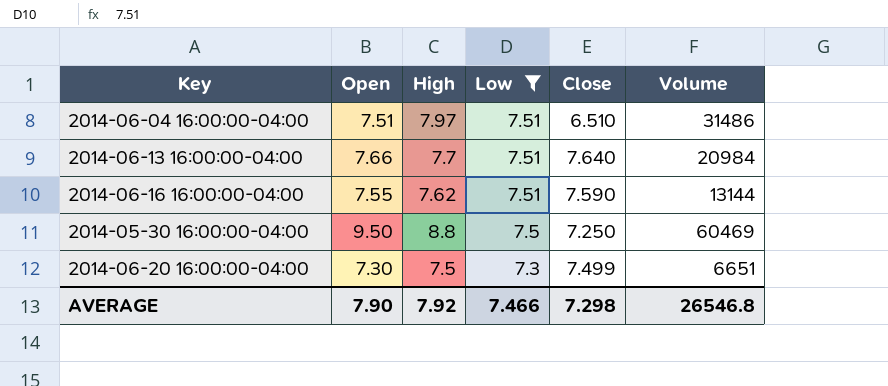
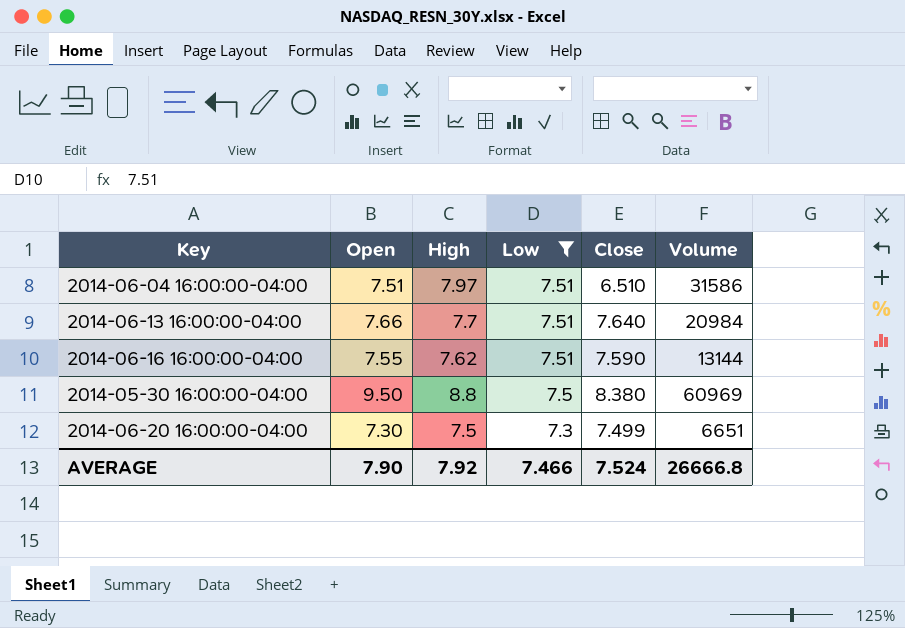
2014-06-04 16:00:00-04:00 | Volume: 31486 -> 31586
2014-05-30 16:00:00-04:00 | Close: 7.250 -> 8.380
2014-05-30 16:00:00-04:00 | Volume: 60469 -> 60969
AVERAGE | Close: 7.298 -> 7.524
AVERAGE | Volume: 26546.8 -> 26666.8

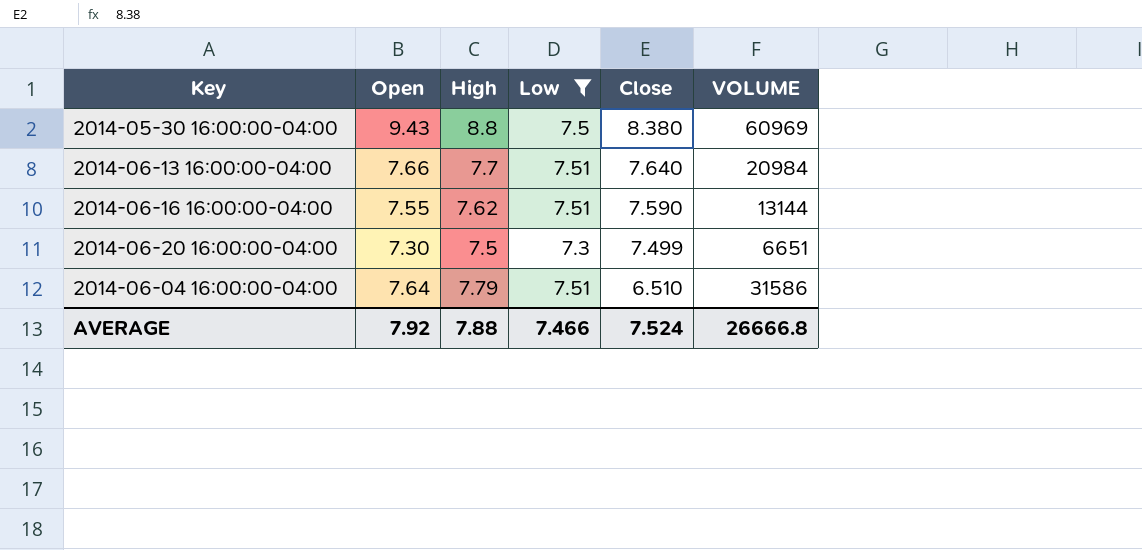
row order: Low descending -> Close descending
column name: Volume -> VOLUME
2014-05-30 16:00:00-04:00 | Open: 9.50 -> 9.43
2014-06-04 16:00:00-04:00 | Open: 7.51 -> 7.64
2014-06-04 16:00:00-04:00 | High: 7.97 -> 7.79
AVERAGE | Open: 7.90 -> 7.92
AVERAGE | High: 7.92 -> 7.88

